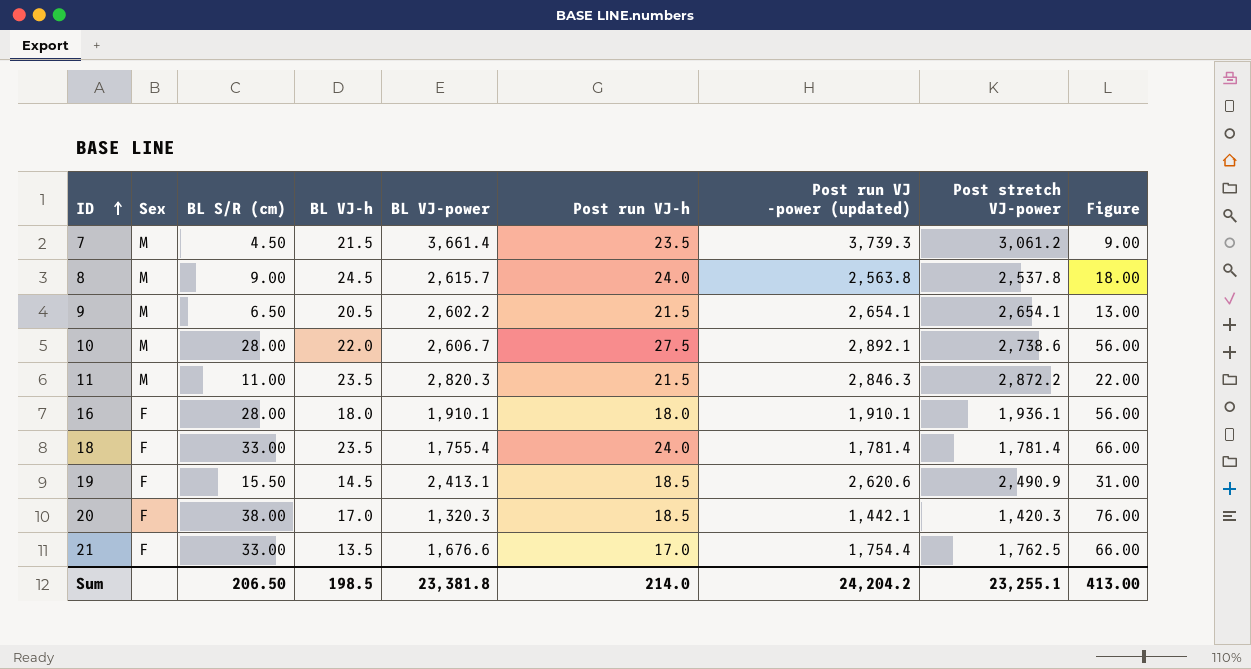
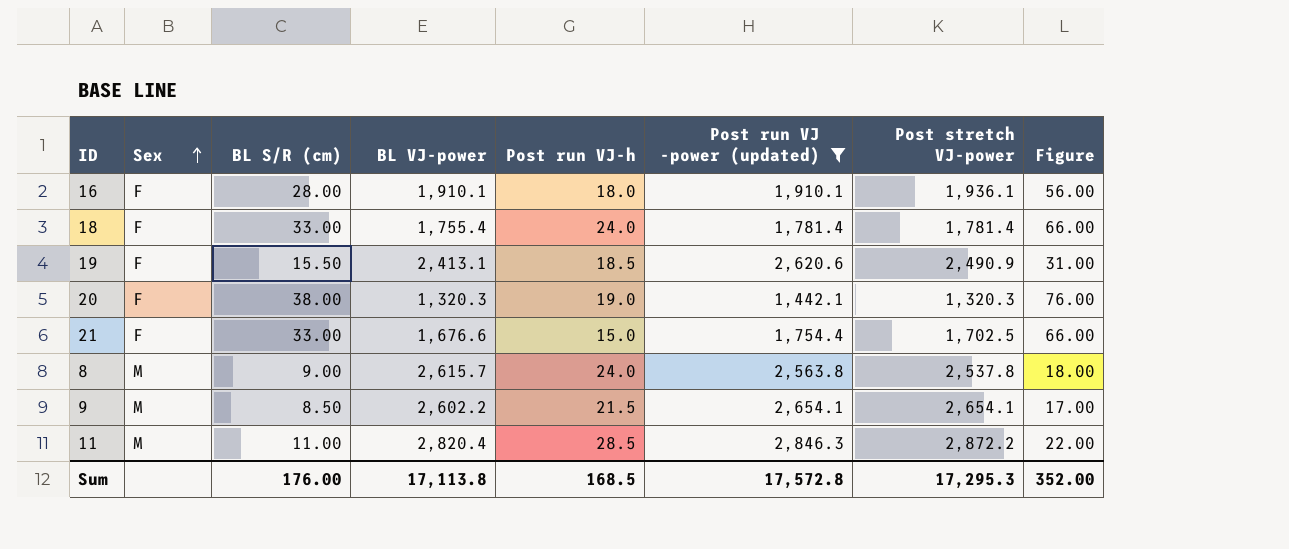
filter: none -> Post run VJ -power (updated) <= 2,846.3
row order: ID ascending -> Sex ascending
column BL VJ-h | position: 4 -> none
20 | Post run VJ-h: 18.5 -> 19.0
20 | Post stretch VJ-power: 1,420.3 -> 1,320.3
21 | Post run VJ-h: 17.0 -> 15.0
21 | Post stretch VJ-power: 1,762.5 -> 1,702.5
9 | BL S/R (cm): 6.50 -> 8.50
9 | Figure: 13.00 -> 17.00
11 | BL VJ-power: 2,820.3 -> 2,820.4
11 | Post run VJ-h: 21.5 -> 28.5
Sum | BL S/R (cm): 206.50 -> 176.00
Sum | BL VJ-power: 23,381.8 -> 17,113.8
Sum | Post run VJ-h: 214.0 -> 168.5
Sum | Post run VJ -power (updated): 24,204.2 -> 17,572.8
Sum | Post stretch VJ-power: 23,255.1 -> 17,295.3
Sum | Figure: 413.00 -> 352.00

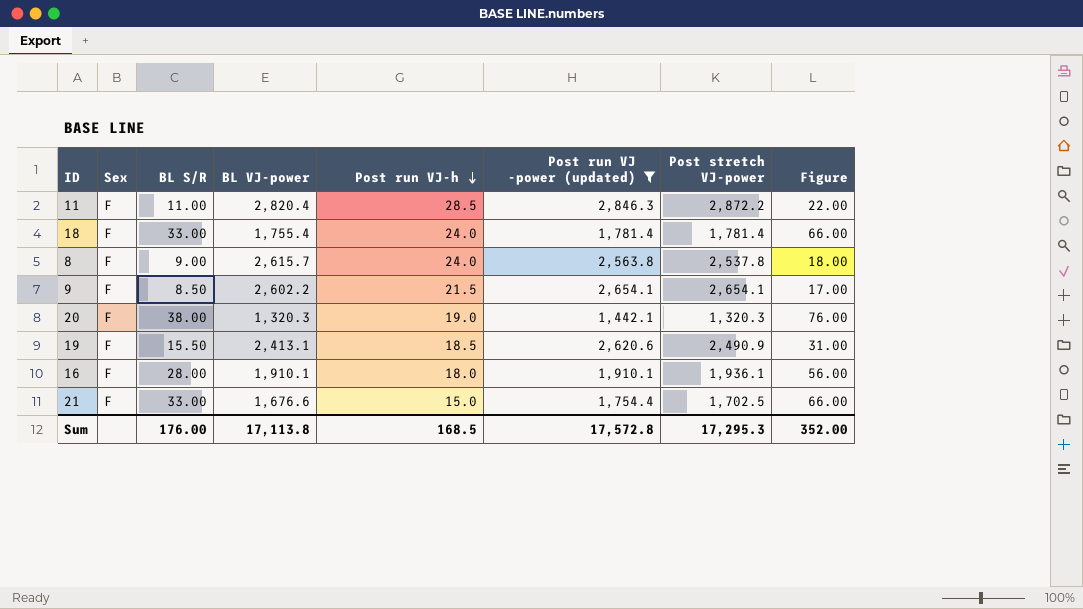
row order: Sex ascending -> Post run VJ-h descending
column name: BL S/R (cm) -> BL S/R
11 | Sex: M -> F
8 | Sex: M -> F
9 | Sex: M -> F

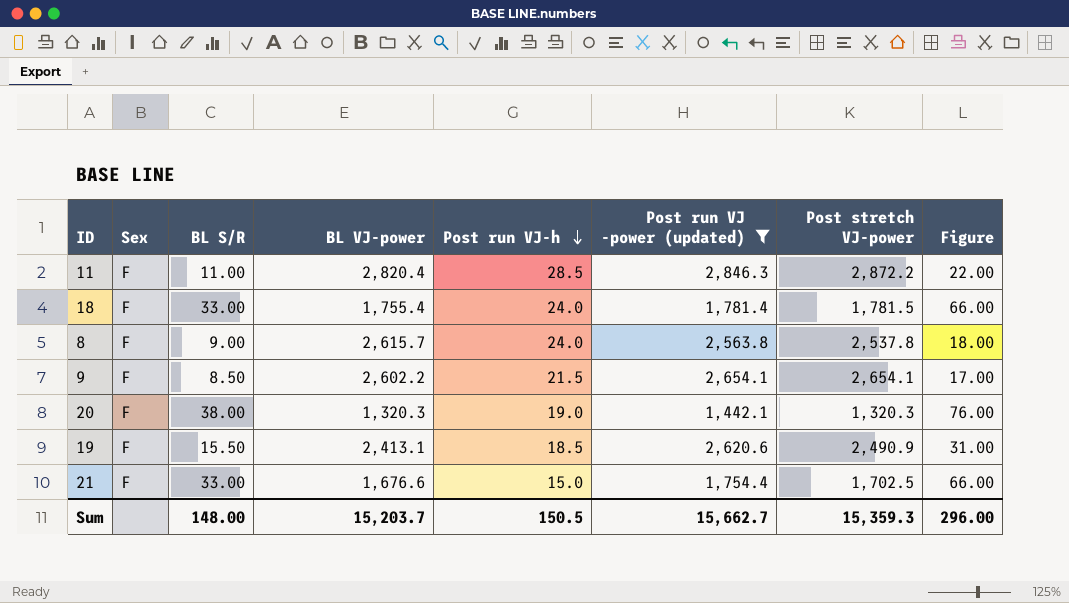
row 16: F | 28.00 | 1,910.1 | 18.0 | 1,910.1 | 1,936.1 | 56.00 -> none
18 | Post stretch VJ-power: 1,781.4 -> 1,781.5
Sum | BL S/R: 176.00 -> 148.00
Sum | BL VJ-power: 17,113.8 -> 15,203.7
Sum | Post run VJ-h: 168.5 -> 150.5
Sum | Post run VJ -power (updated): 17,572.8 -> 15,662.7
Sum | Post stretch VJ-power: 17,295.3 -> 15,359.3
Sum | Figure: 352.00 -> 296.00

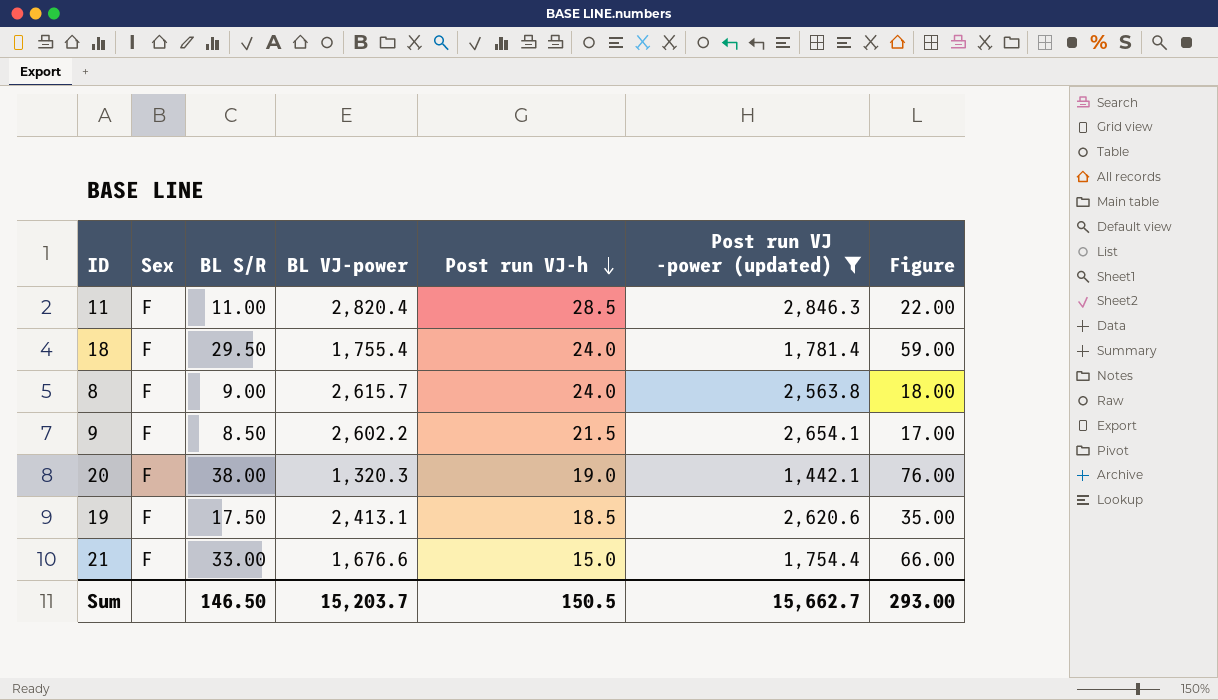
column Post stretch VJ-power | position: 7 -> none
18 | BL S/R: 33.00 -> 29.50
18 | Figure: 66.00 -> 59.00
19 | BL S/R: 15.50 -> 17.50
19 | Figure: 31.00 -> 35.00
Sum | BL S/R: 148.00 -> 146.50
Sum | Figure: 296.00 -> 293.00

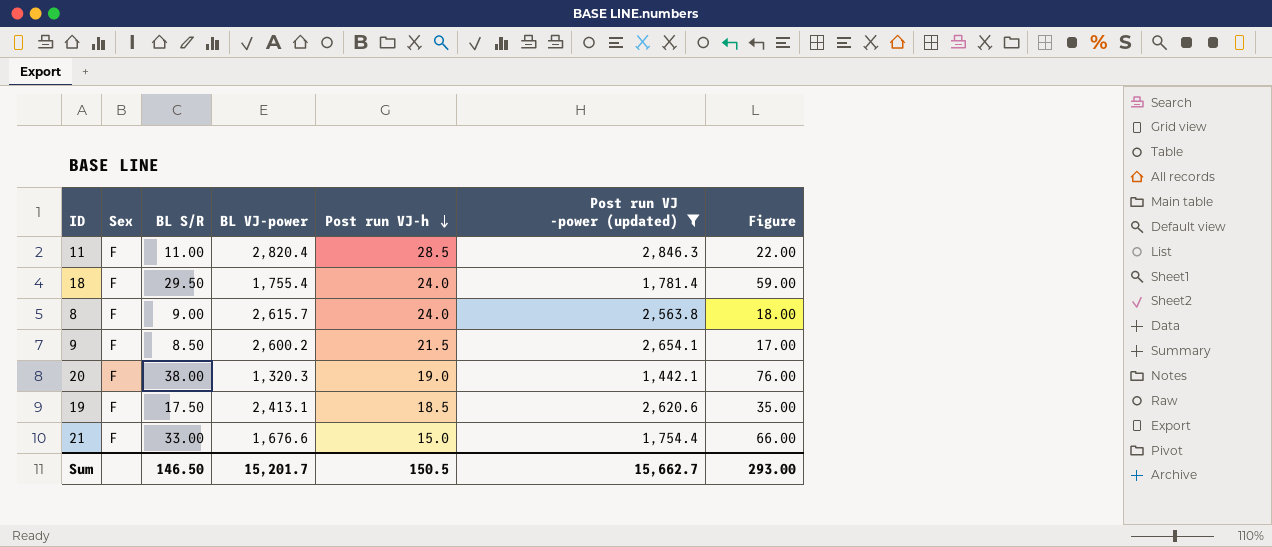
9 | BL VJ-power: 2,602.2 -> 2,600.2
Sum | BL VJ-power: 15,203.7 -> 15,201.7

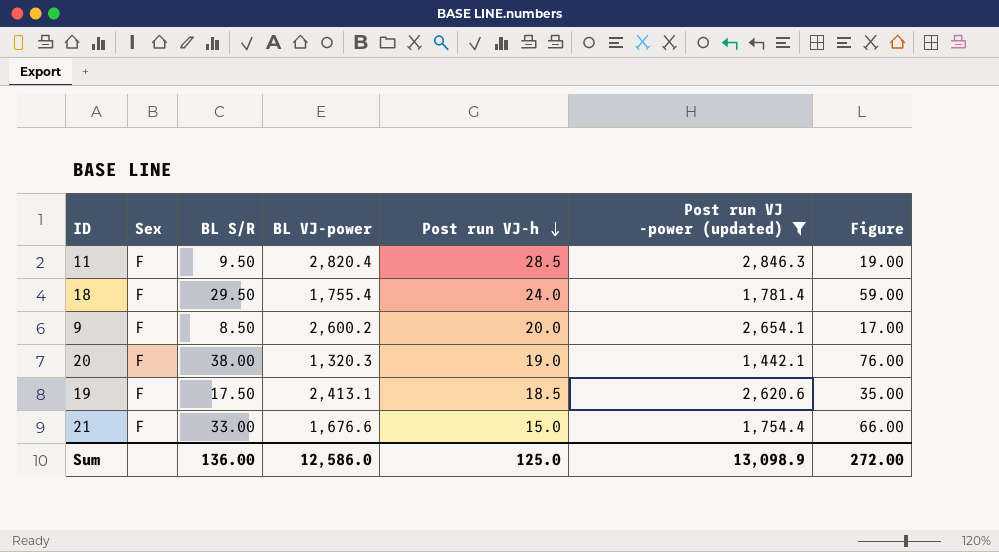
row 8: F | 9.00 | 2,615.7 | 24.0 | 2,563.8 | 18.00 -> none
11 | BL S/R: 11.00 -> 9.50
11 | Figure: 22.00 -> 19.00
9 | Post run VJ-h: 21.5 -> 20.0
Sum | BL S/R: 146.50 -> 136.00
Sum | BL VJ-power: 15,201.7 -> 12,586.0
Sum | Post run VJ-h: 150.5 -> 125.0
Sum | Post run VJ -power (updated): 15,662.7 -> 13,098.9
Sum | Figure: 293.00 -> 272.00

